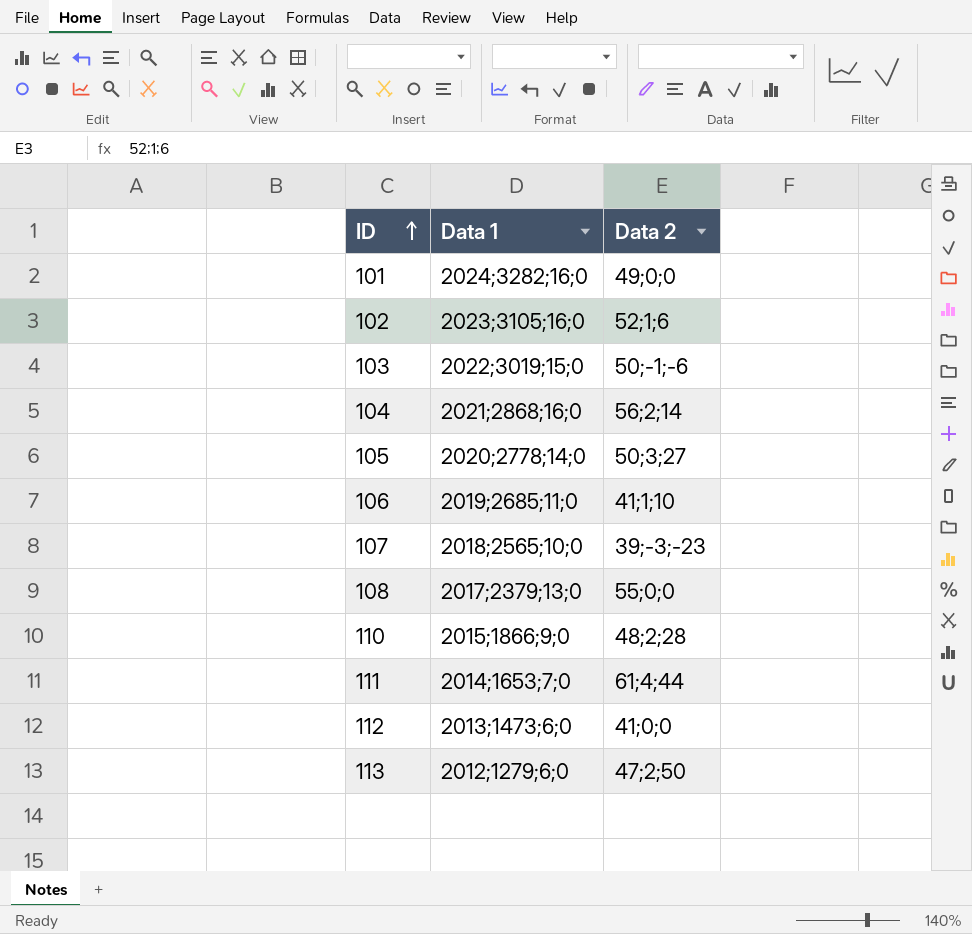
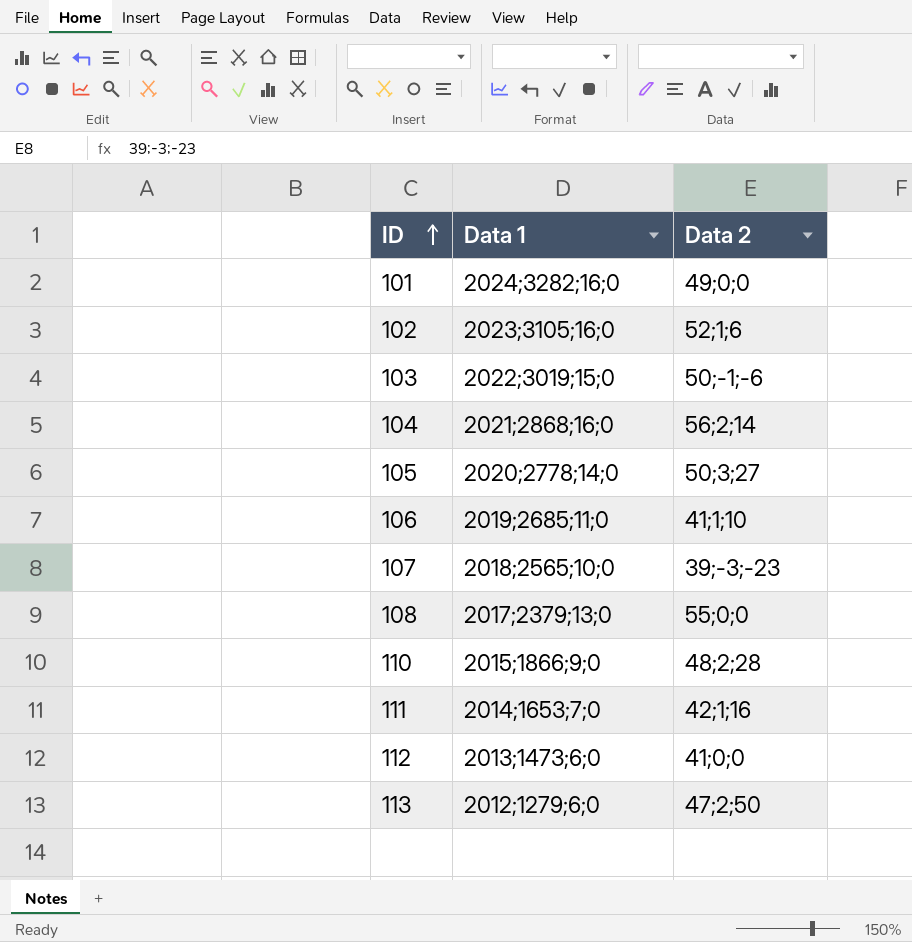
111 | Data 2: 61;4;44 -> 42;1;16

